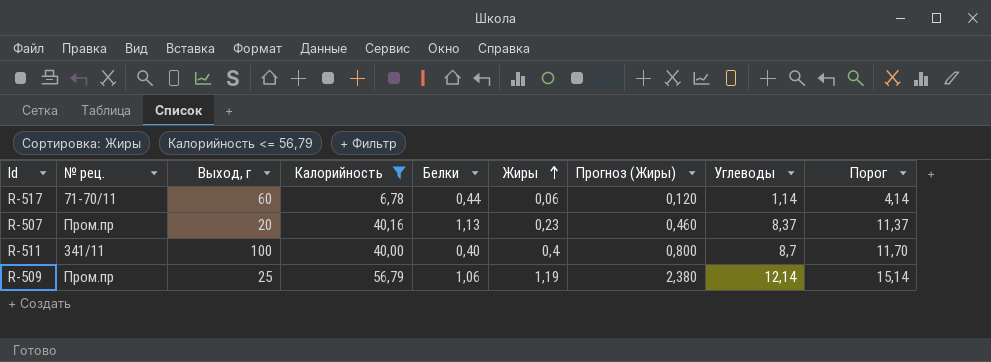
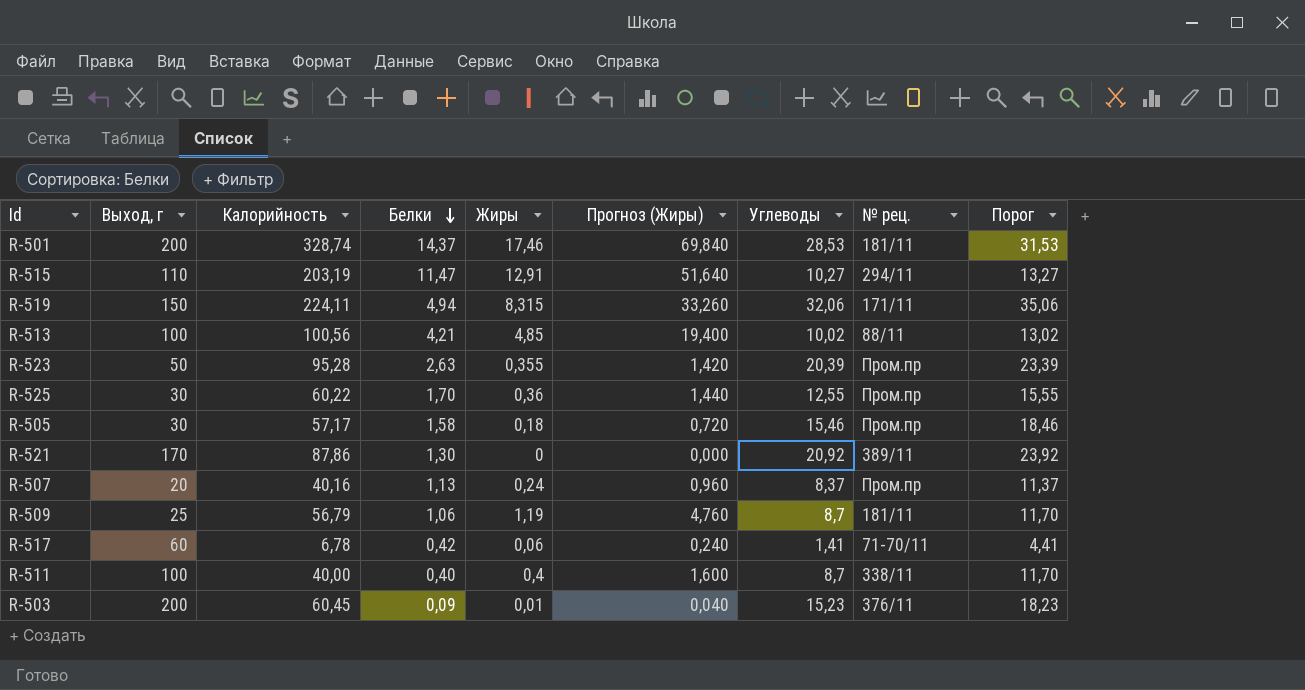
filter: Калорийность <= 56,79 -> none
row order: Жиры ascending -> Белки descending
column Прогноз (Жиры) | formula: [Жиры] * 2 -> [Жиры] * 4
column № рец. | position: 2 -> 8
R-507 | Жиры: 0,23 -> 0,24
R-509 | Углеводы: 12,14 -> 8,7
R-509 | № рец.: Пром.пр -> 181/11
R-509 | Порог: 15,14 -> 11,70
R-517 | Белки: 0,44 -> 0,42
R-517 | Углеводы: 1,14 -> 1,41
R-517 | Порог: 4,14 -> 4,41
R-511 | № рец.: 341/11 -> 338/11

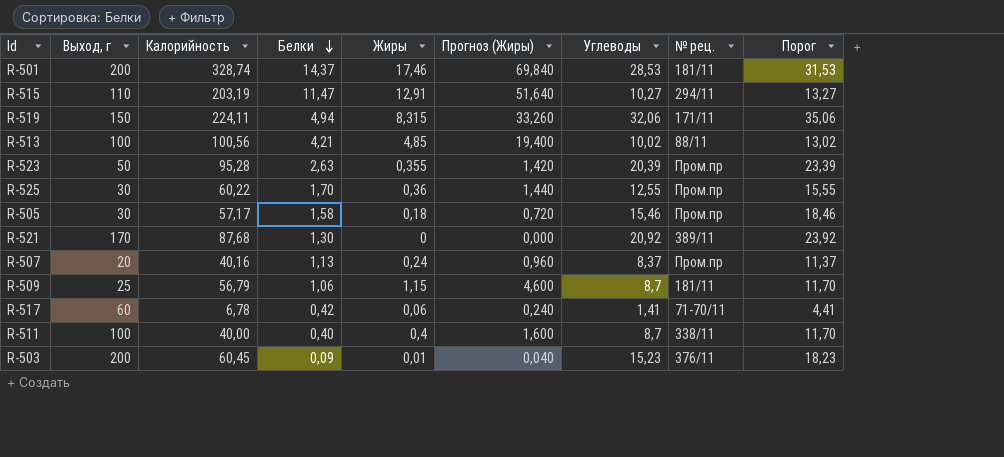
R-521 | Калорийность: 87,86 -> 87,68
R-509 | Жиры: 1,19 -> 1,15
R-509 | Прогноз (Жиры): 4,760 -> 4,600

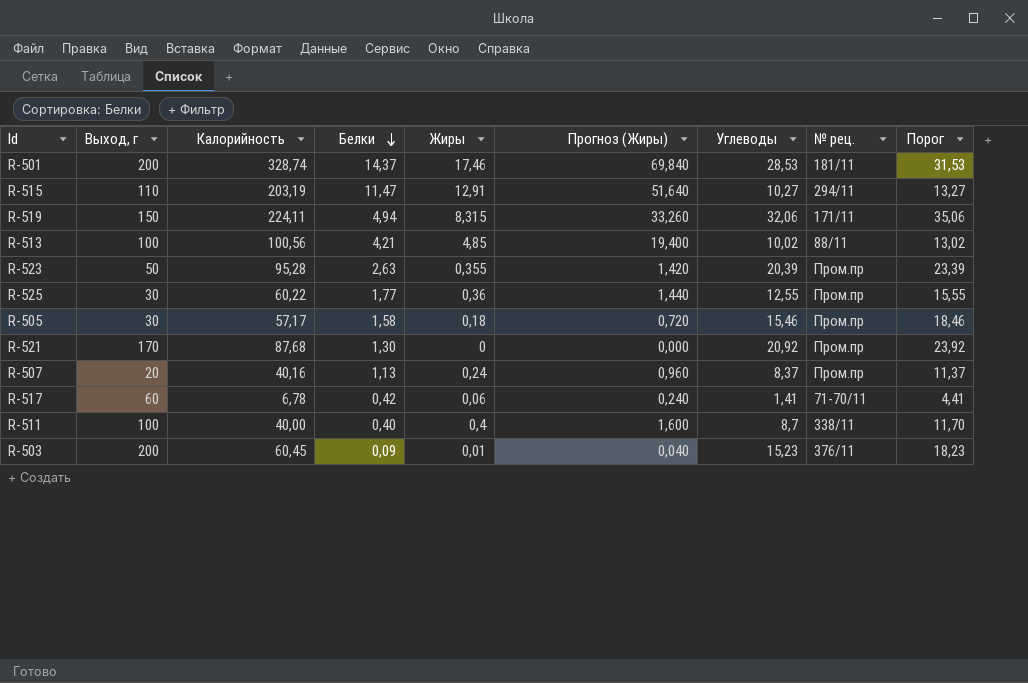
row R-509: 25 | 56,79 | 1,06 | 1,15 | 4,600 | 8,7 | 181/11 | 11,70 -> none
R-525 | Белки: 1,70 -> 1,77
R-521 | № рец.: 389/11 -> Пром.пр

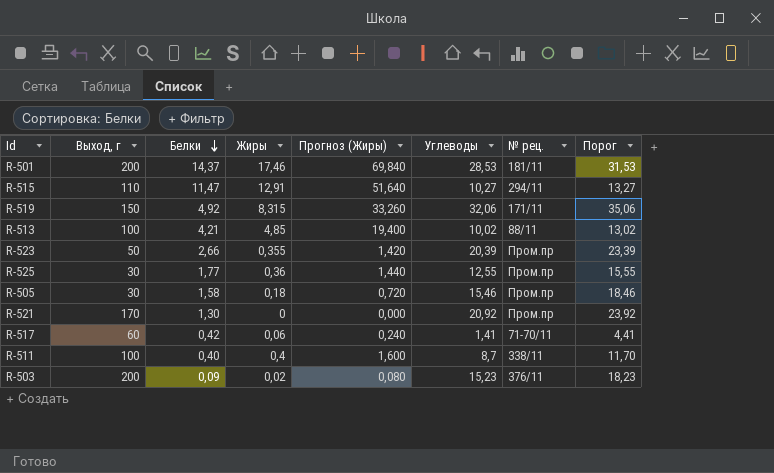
column Калорийность | position: 3 -> none
row R-507: 20 | 40,16 | 1,13 | 0,24 | 0,960 | 8,37 | Пром.пр | 11,37 -> none
R-519 | Белки: 4,94 -> 4,92
R-523 | Белки: 2,63 -> 2,66
R-503 | Жиры: 0,01 -> 0,02
R-503 | Прогноз (Жиры): 0,040 -> 0,080

